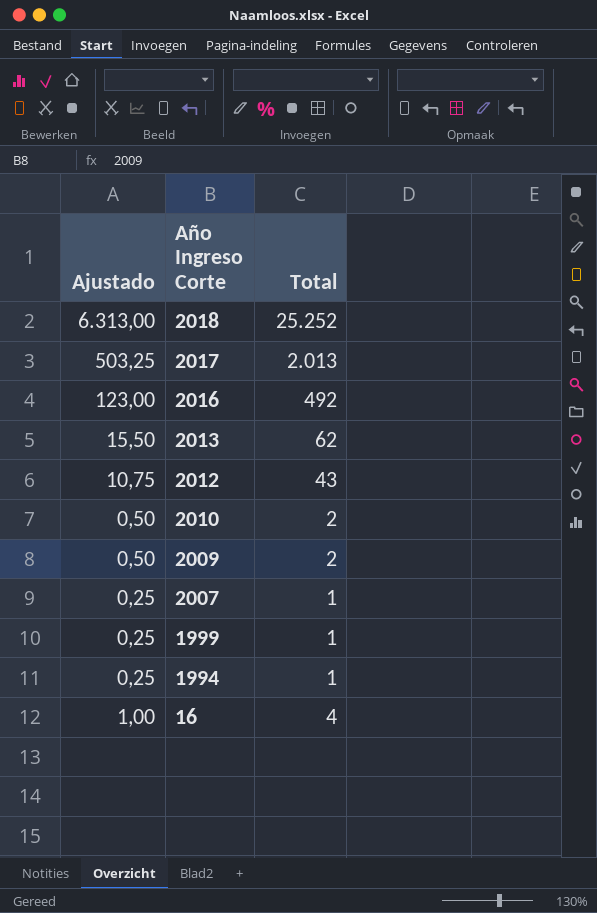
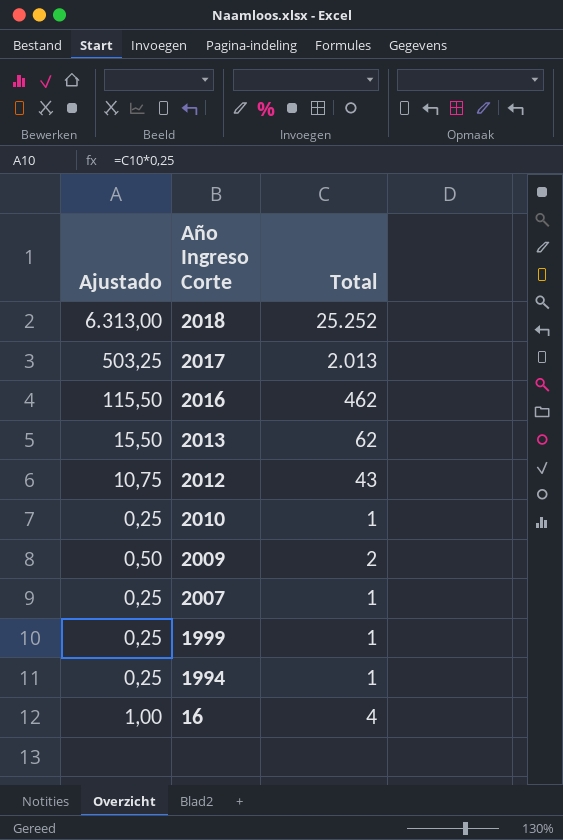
2016 | Ajustado: 123,00 -> 115,50
2016 | Total: 492 -> 462
2010 | Ajustado: 0,50 -> 0,25
2010 | Total: 2 -> 1

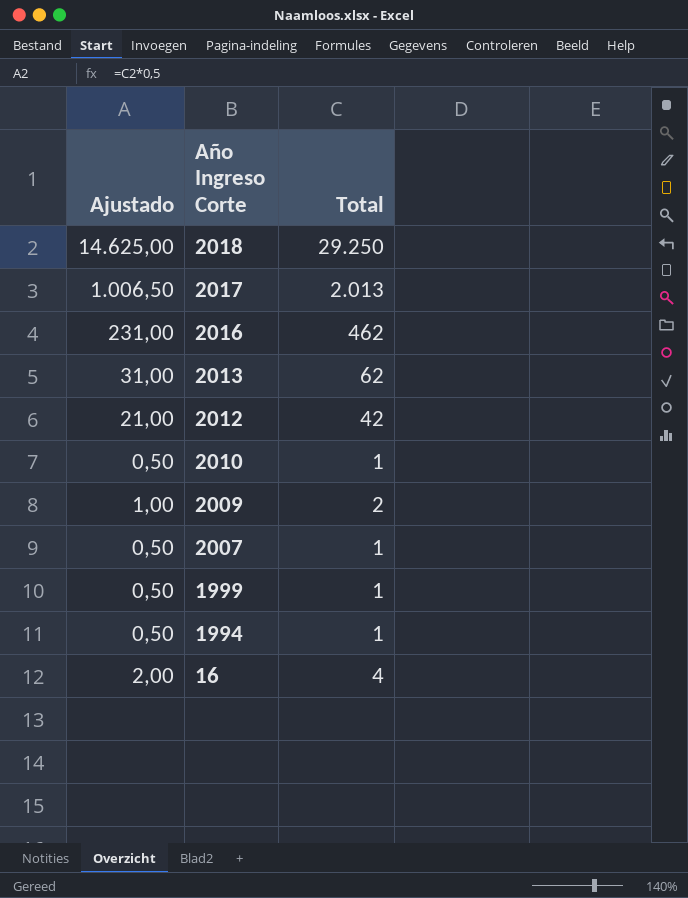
column Ajustado | formula: [Total] * 0,25 -> [Total] * 0,5
2018 | Total: 25.252 -> 29.250
2012 | Total: 43 -> 42

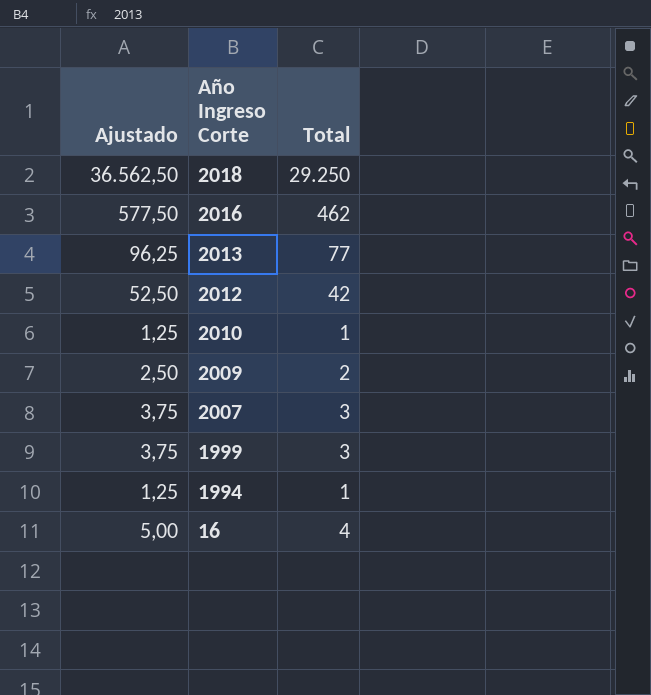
column Ajustado | formula: [Total] * 0,5 -> [Total] * 1,25
row 2017: 1.006,50 | 2.013 -> none
2013 | Total: 62 -> 77
2007 | Total: 1 -> 3
1999 | Total: 1 -> 3

